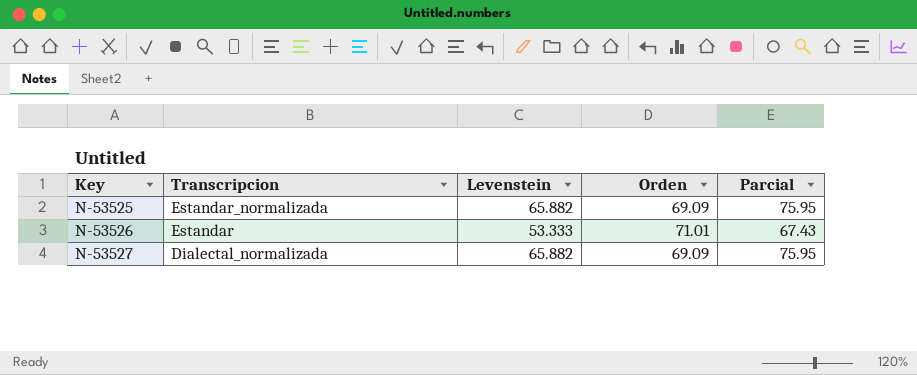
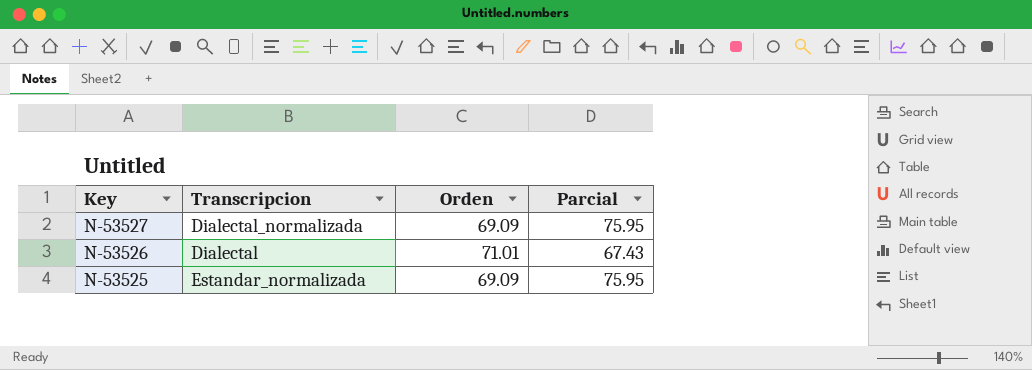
row order: Key ascending -> Key descending
column Levenstein | position: 3 -> none
N-53526 | Transcripcion: Estandar -> Dialectal

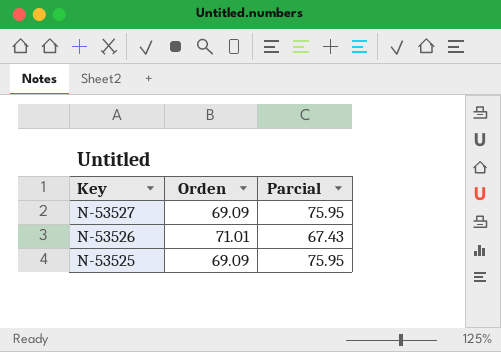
column Transcripcion | position: 2 -> none

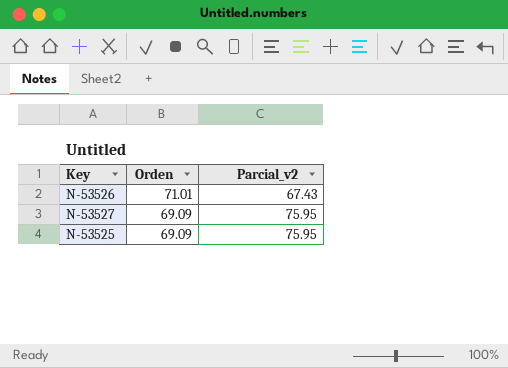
row order: Key descending -> Orden descending
column name: Parcial -> Parcial_v2

